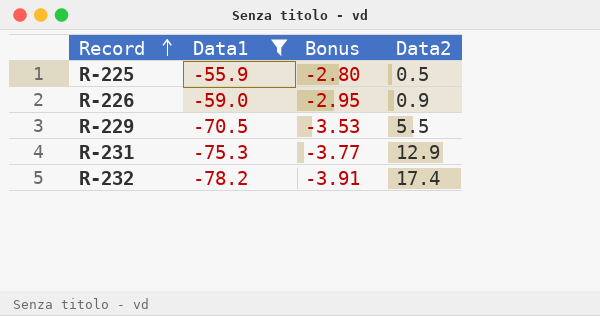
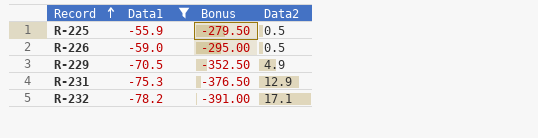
column Bonus | formula: [Data1] * 0.05 -> [Data1] * 5
R-226 | Data2: 0.9 -> 0.5
R-229 | Data2: 5.5 -> 4.9
R-232 | Data2: 17.4 -> 17.1

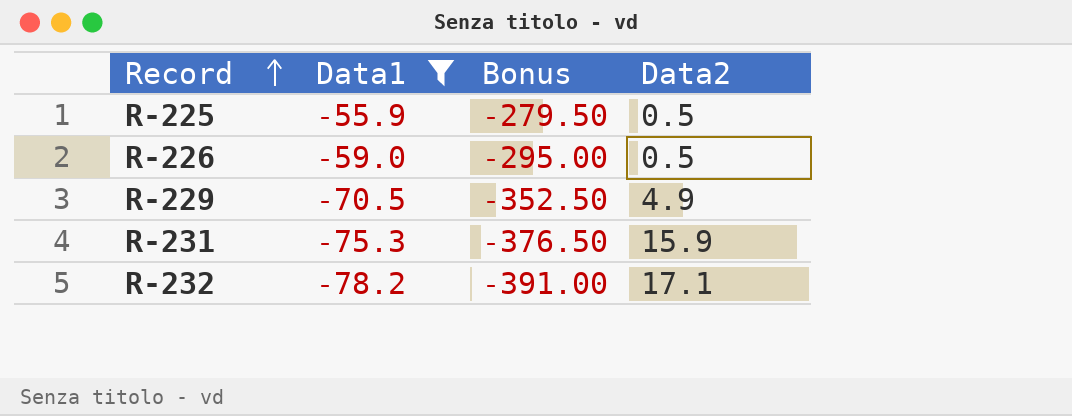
R-231 | Data2: 12.9 -> 15.9

